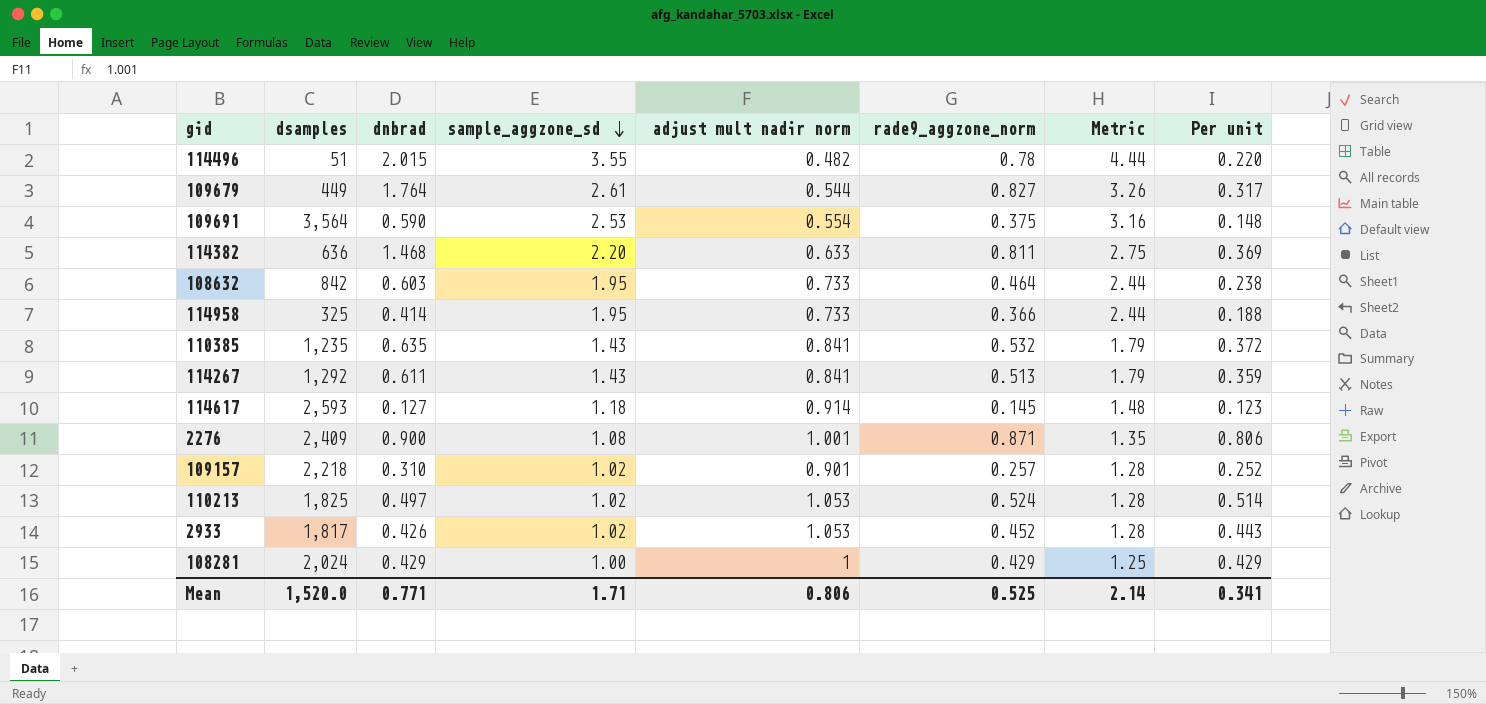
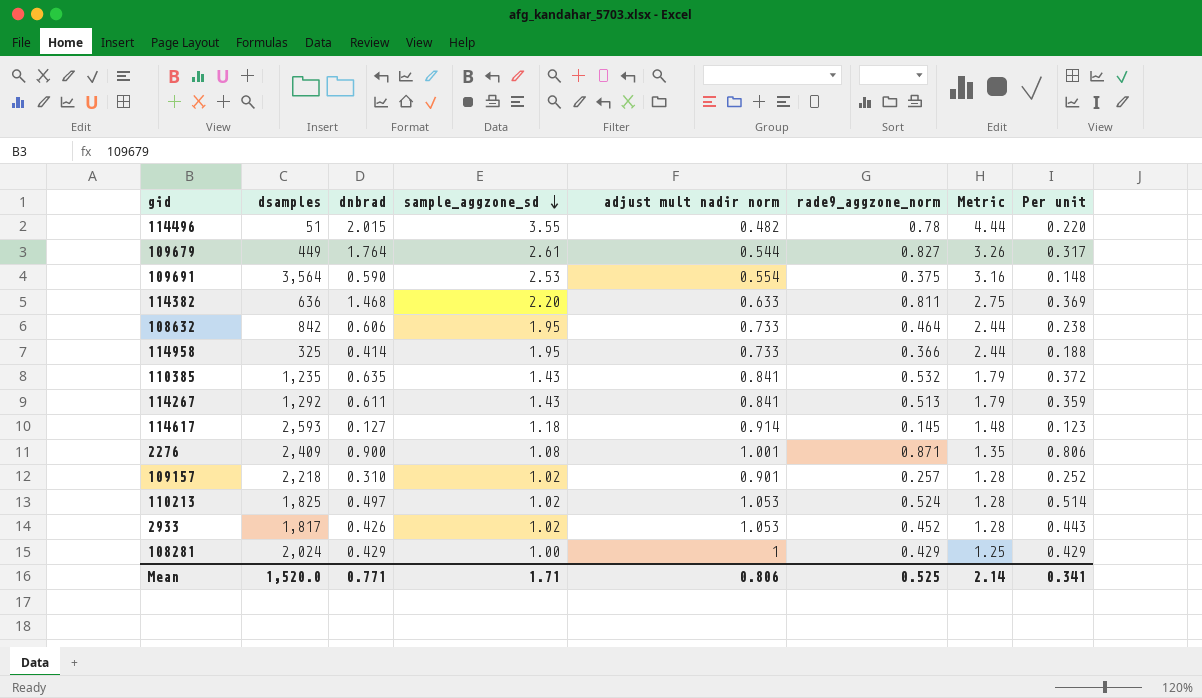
108632 | dnbrad: 0.603 -> 0.606

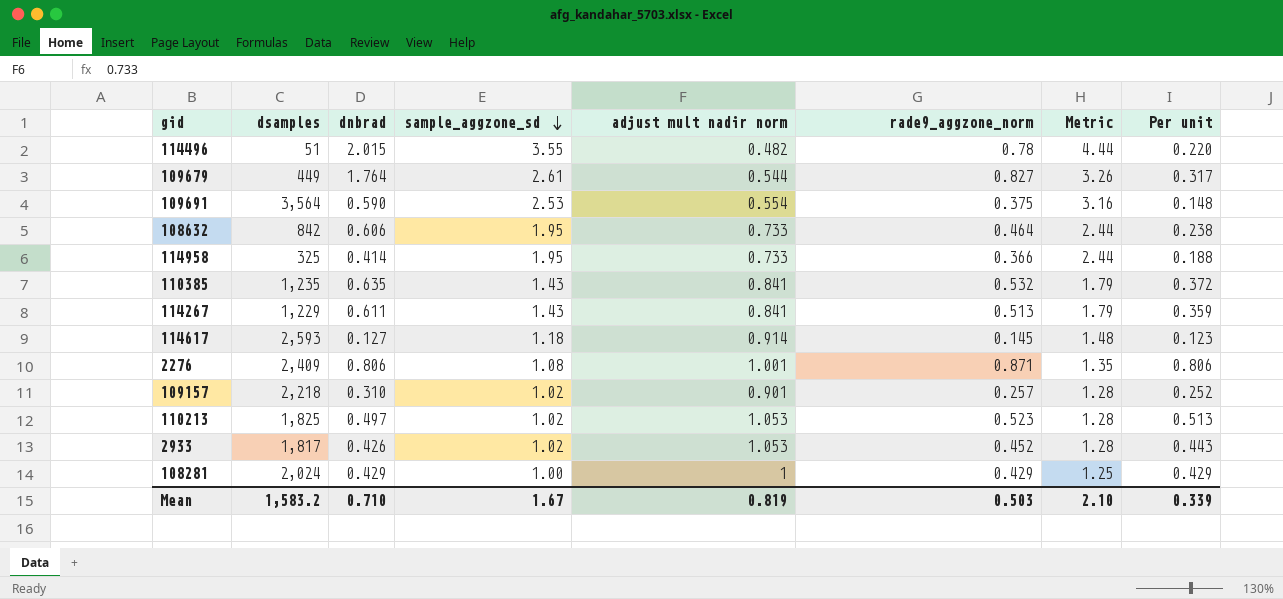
row 114382: 636 | 1.468 | 2.20 | 0.633 | 0.811 | 2.75 | 0.369 -> none
114267 | dsamples: 1,292 -> 1,229
2276 | dnbrad: 0.900 -> 0.806
110213 | rade9_aggzone_norm: 0.524 -> 0.523
110213 | Per unit: 0.514 -> 0.513
Mean | dsamples: 1,520.0 -> 1,583.2
Mean | dnbrad: 0.771 -> 0.710
Mean | sample_aggzone_sd: 1.71 -> 1.67
Mean | adjust mult nadir norm: 0.806 -> 0.819
Mean | rade9_aggzone_norm: 0.525 -> 0.503
Mean | Metric: 2.14 -> 2.10
Mean | Per unit: 0.341 -> 0.339

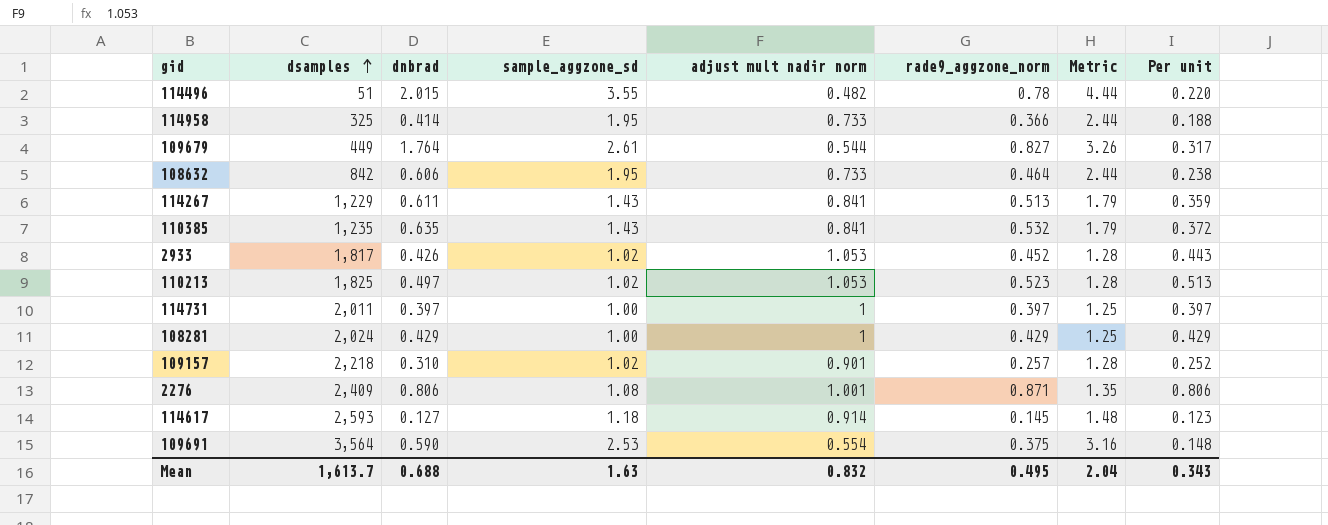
row order: sample_aggzone_sd descending -> dsamples ascending
row 114731: none -> 2,011 | 0.397 | 1.00 | 1 | 0.397 | 1.25 | 0.397
Mean | dsamples: 1,583.2 -> 1,613.7
Mean | dnbrad: 0.710 -> 0.688
Mean | sample_aggzone_sd: 1.67 -> 1.63
Mean | adjust mult nadir norm: 0.819 -> 0.832
Mean | rade9_aggzone_norm: 0.503 -> 0.495
Mean | Metric: 2.10 -> 2.04
Mean | Per unit: 0.339 -> 0.343

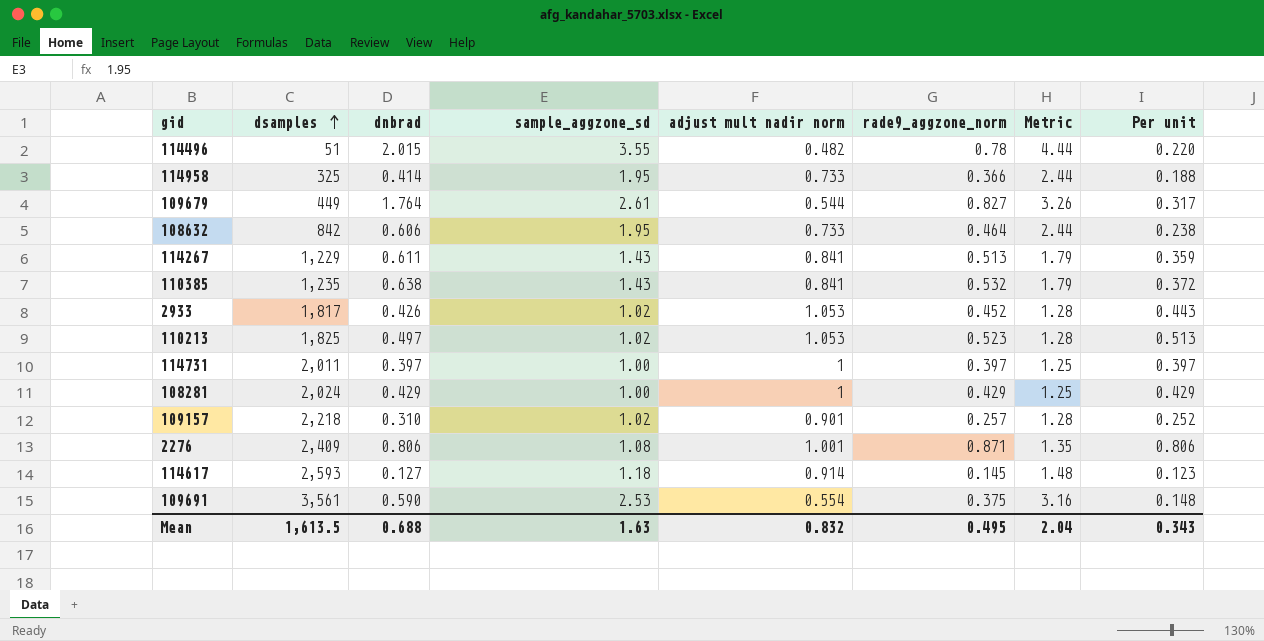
110385 | dnbrad: 0.635 -> 0.638
109691 | dsamples: 3,564 -> 3,561
Mean | dsamples: 1,613.7 -> 1,613.5

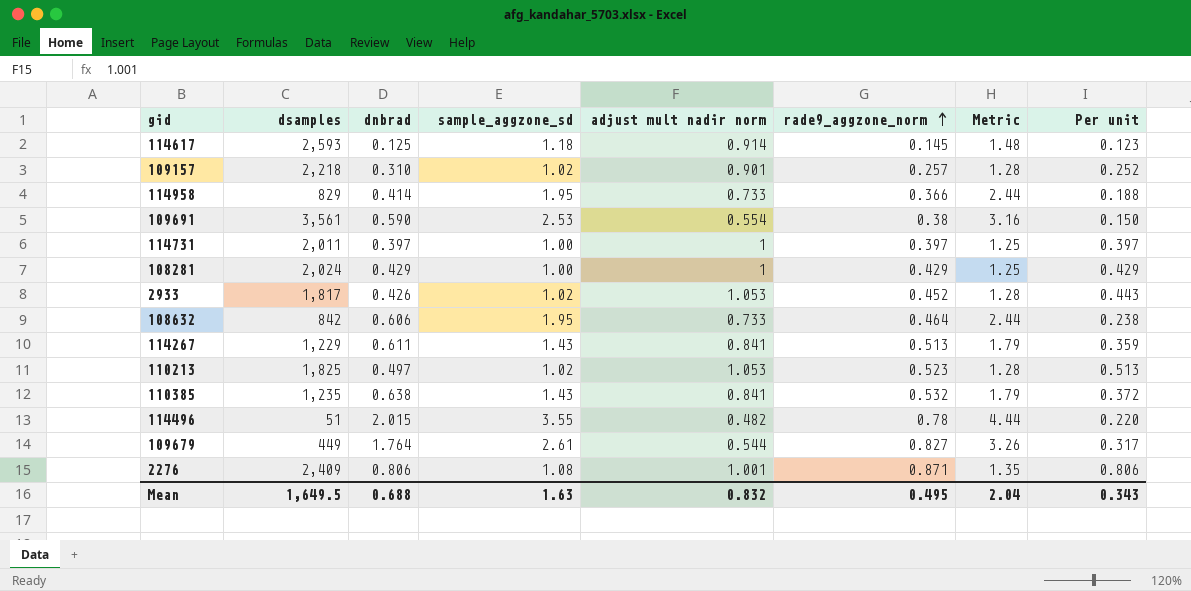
row order: dsamples ascending -> rade9_aggzone_norm ascending
114617 | dnbrad: 0.127 -> 0.125
114958 | dsamples: 325 -> 829
109691 | rade9_aggzone_norm: 0.375 -> 0.38
109691 | Per unit: 0.148 -> 0.150
Mean | dsamples: 1,613.5 -> 1,649.5

